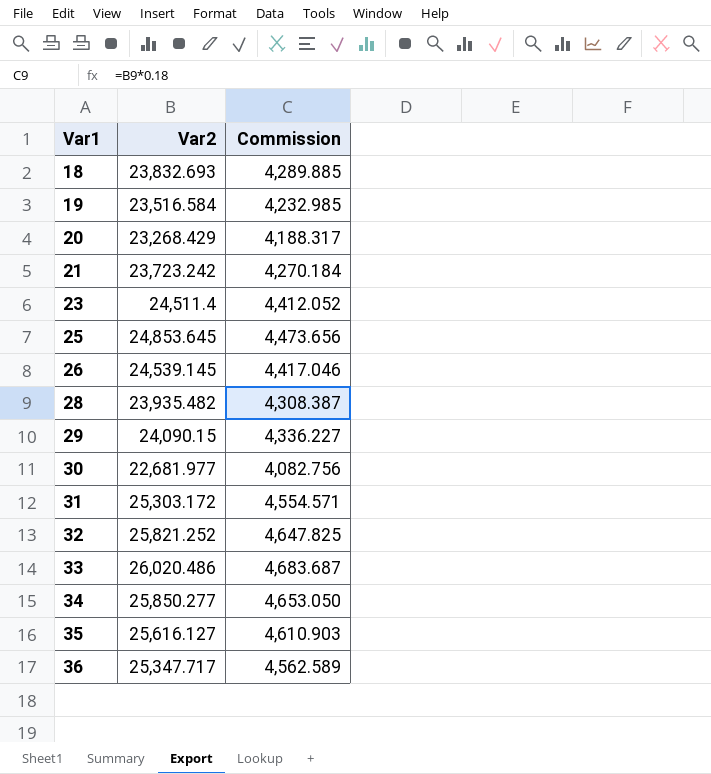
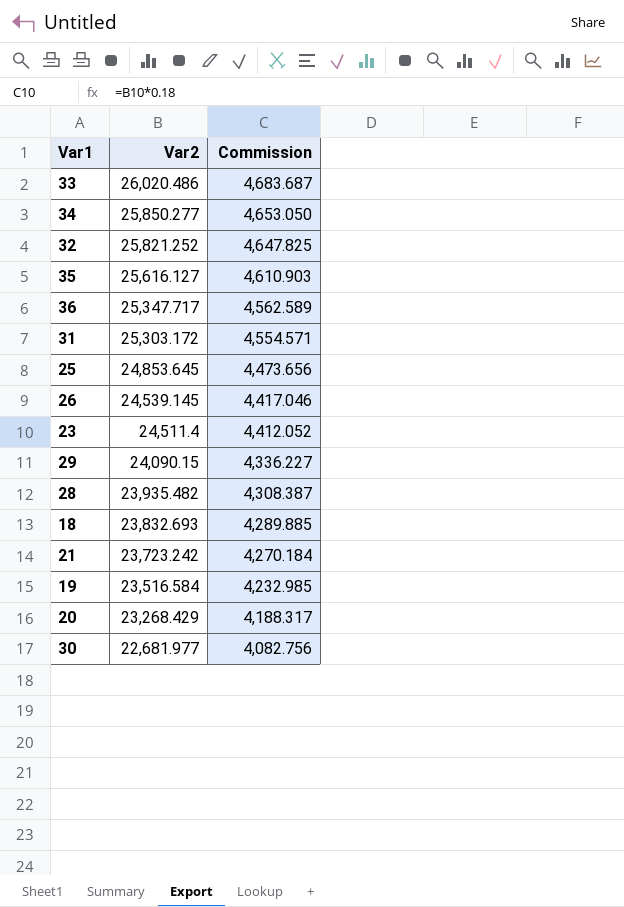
row order: Var1 ascending -> Var2 descending

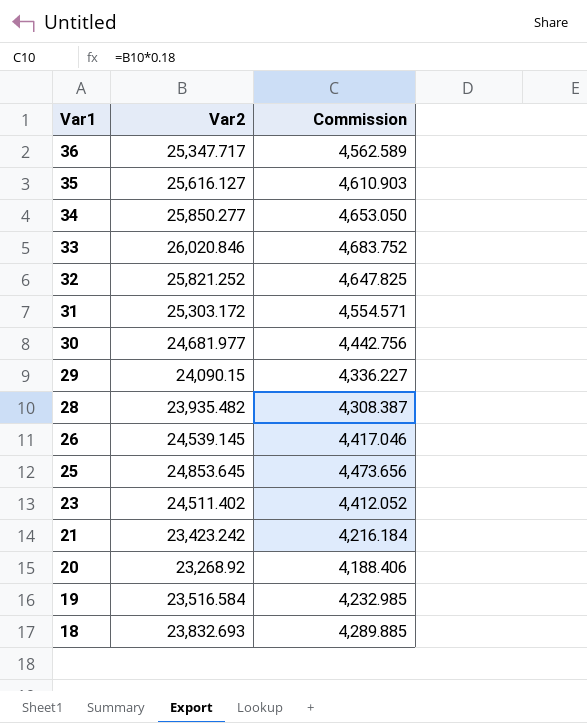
row order: Var2 descending -> Var1 descending
33 | Var2: 26,020.486 -> 26,020.846
33 | Commission: 4,683.687 -> 4,683.752
30 | Var2: 22,681.977 -> 24,681.977
30 | Commission: 4,082.756 -> 4,442.756
23 | Var2: 24,511.4 -> 24,511.402
21 | Var2: 23,723.242 -> 23,423.242
21 | Commission: 4,270.184 -> 4,216.184
20 | Var2: 23,268.429 -> 23,268.92
20 | Commission: 4,188.317 -> 4,188.406

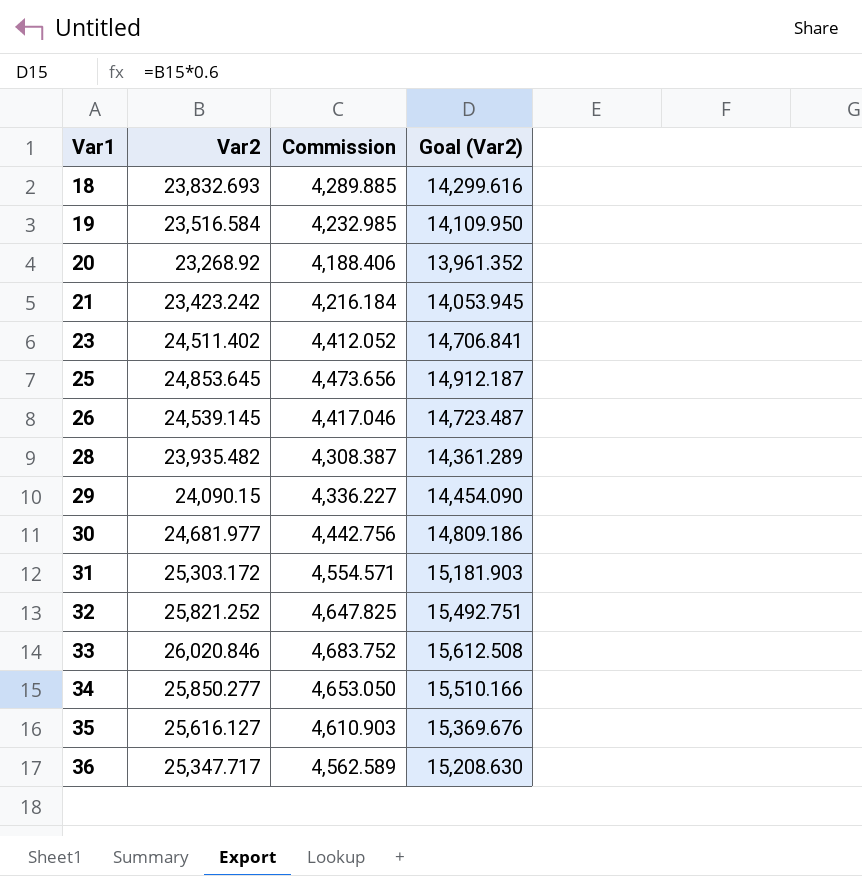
row order: Var1 descending -> Var1 ascending
column Goal (Var2) | formula: none -> [Var2] * 0.6

